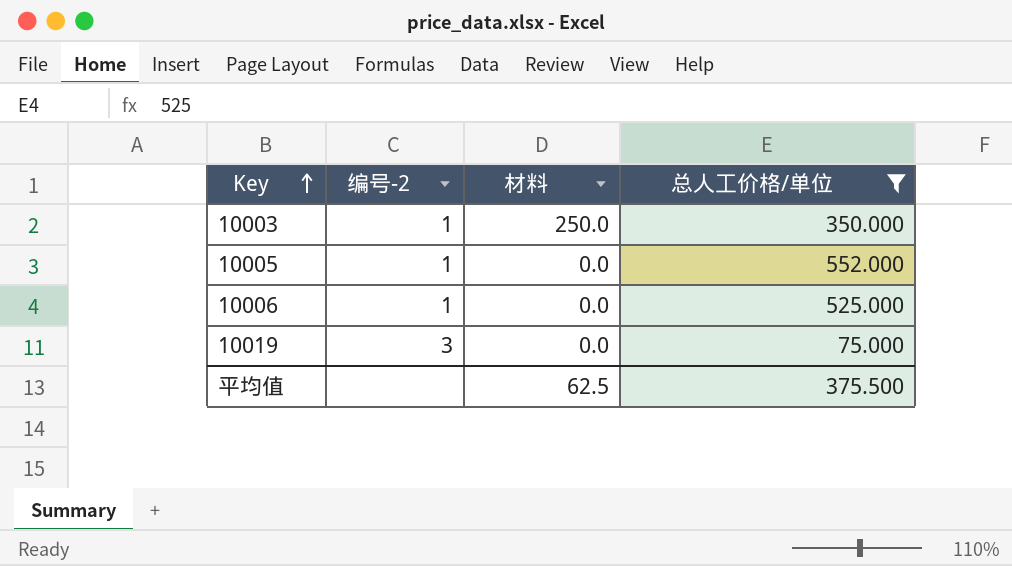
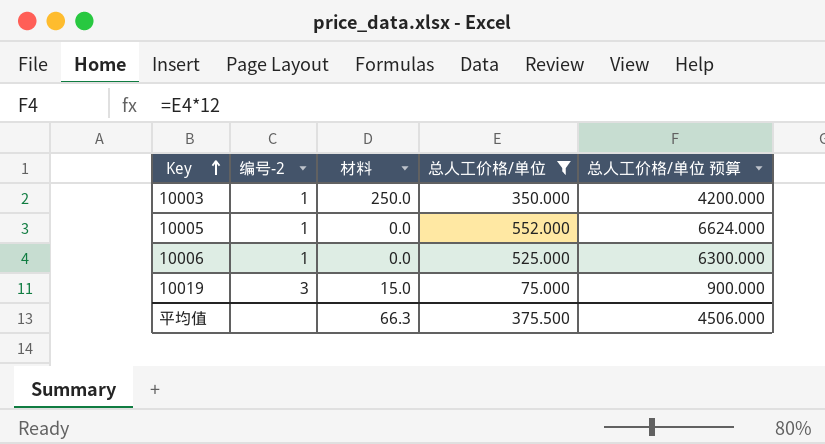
column 总人工价格/单位 预算 | formula: none -> [总人工价格/单位] * 12
10019 | 材料: 0.0 -> 15.0
平均值 | 材料: 62.5 -> 66.3

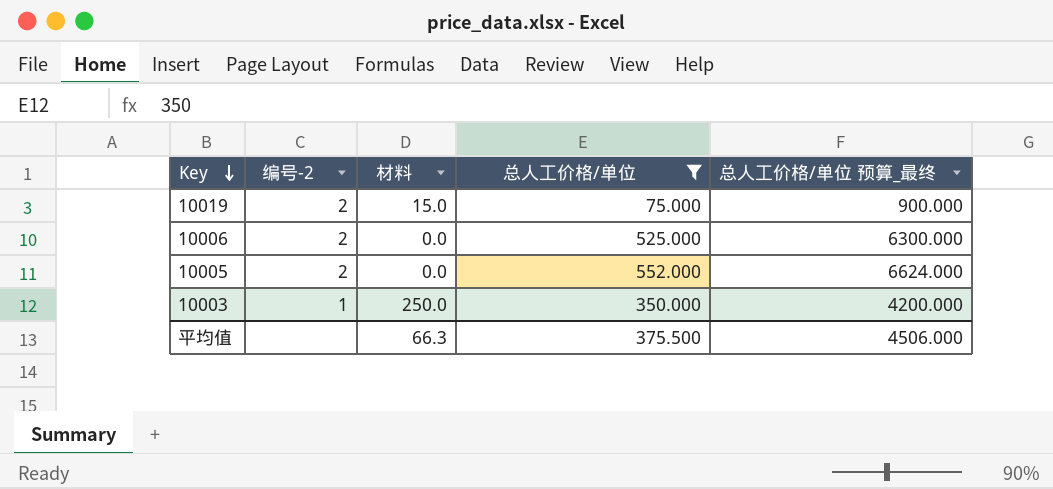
row order: Key ascending -> Key descending
column name: 总人工价格/单位 预算 -> 总人工价格/单位 预算_最终
10019 | 编号-2: 3 -> 2
10006 | 编号-2: 1 -> 2
10005 | 编号-2: 1 -> 2

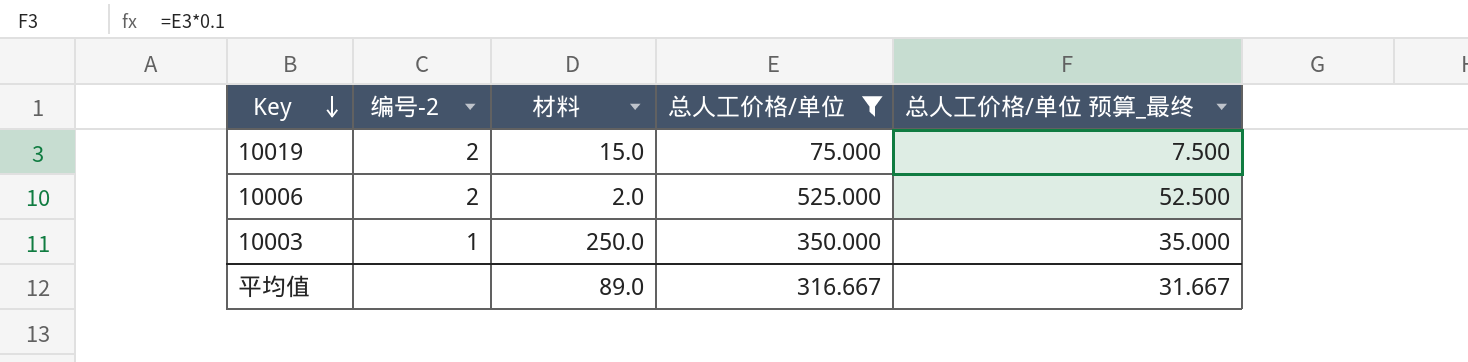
column 总人工价格/单位 预算_最终 | formula: [总人工价格/单位] * 12 -> [总人工价格/单位] * 0.1
row 10005: 2 | 0.0 | 552.000 | 6624.000 -> none
10006 | 材料: 0.0 -> 2.0
平均值 | 材料: 66.3 -> 89.0
平均值 | 总人工价格/单位: 375.500 -> 316.667
平均值 | 总人工价格/单位 预算_最终: 4506.000 -> 31.667

